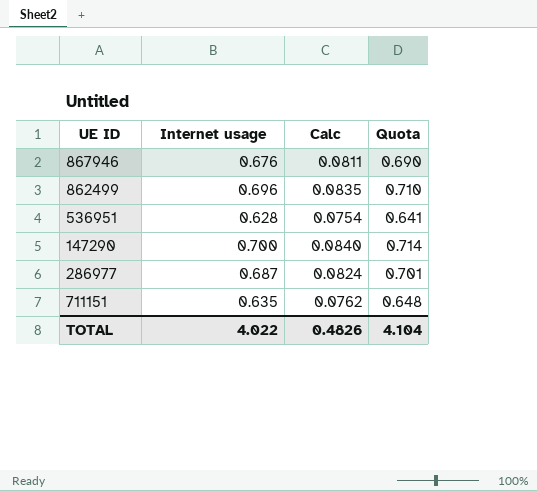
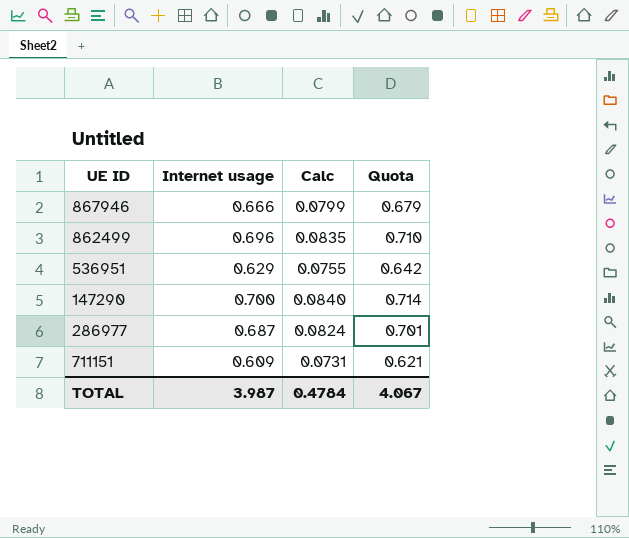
867946 | Internet usage: 0.676 -> 0.666
867946 | Calc: 0.0811 -> 0.0799
867946 | Quota: 0.690 -> 0.679
536951 | Internet usage: 0.628 -> 0.629
536951 | Calc: 0.0754 -> 0.0755
536951 | Quota: 0.641 -> 0.642
711151 | Internet usage: 0.635 -> 0.609
711151 | Calc: 0.0762 -> 0.0731
711151 | Quota: 0.648 -> 0.621
TOTAL | Internet usage: 4.022 -> 3.987
TOTAL | Calc: 0.4826 -> 0.4784
TOTAL | Quota: 4.104 -> 4.067

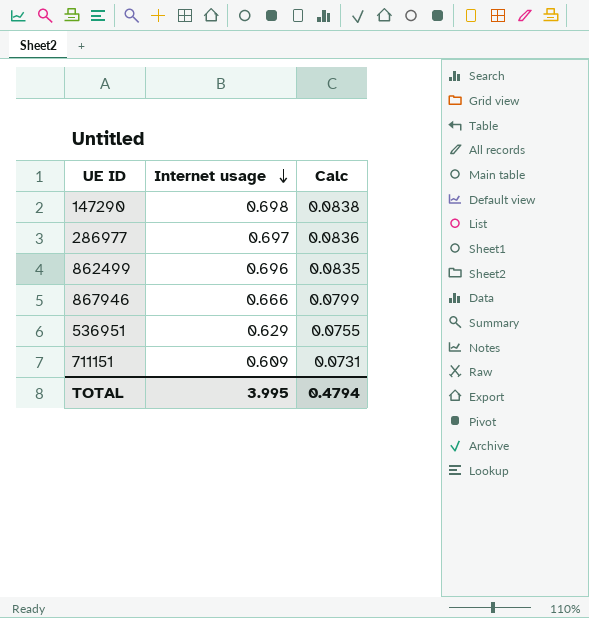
row order: none -> Internet usage descending
column Quota | formula: [Internet usage] * 1.02 -> none
147290 | Internet usage: 0.700 -> 0.698
147290 | Calc: 0.0840 -> 0.0838
286977 | Internet usage: 0.687 -> 0.697
286977 | Calc: 0.0824 -> 0.0836
TOTAL | Internet usage: 3.987 -> 3.995
TOTAL | Calc: 0.4784 -> 0.4794

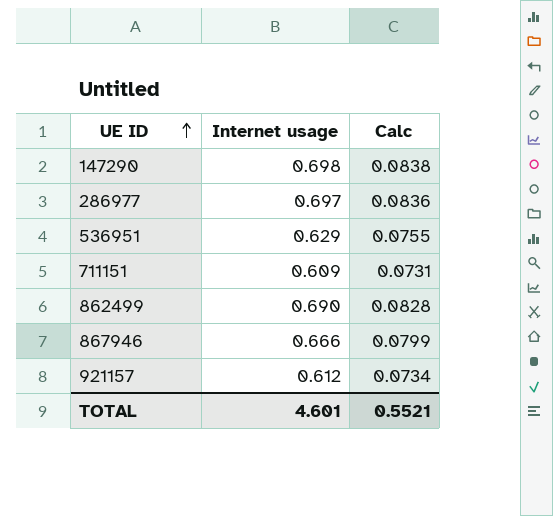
row order: Internet usage descending -> UE ID ascending
862499 | Internet usage: 0.696 -> 0.690
862499 | Calc: 0.0835 -> 0.0828
row 921157: none -> 0.612 | 0.0734
TOTAL | Internet usage: 3.995 -> 4.601
TOTAL | Calc: 0.4794 -> 0.5521

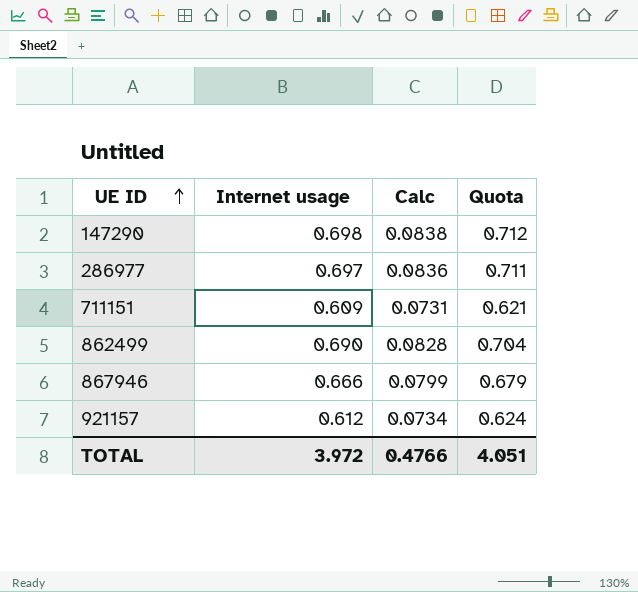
column Quota | formula: none -> [Internet usage] * 1.02
row 536951: 0.629 | 0.0755 -> none
TOTAL | Internet usage: 4.601 -> 3.972
TOTAL | Calc: 0.5521 -> 0.4766

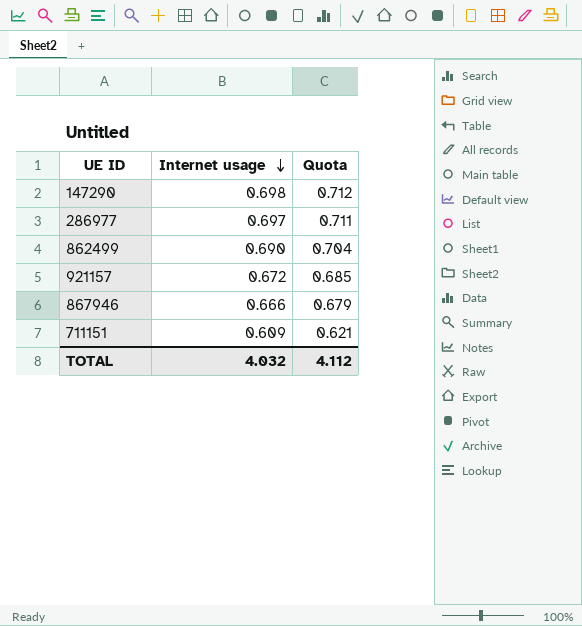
row order: UE ID ascending -> Internet usage descending
column Calc | formula: [Internet usage] * 0.12 -> none
921157 | Internet usage: 0.612 -> 0.672
921157 | Quota: 0.624 -> 0.685
TOTAL | Internet usage: 3.972 -> 4.032
TOTAL | Quota: 4.051 -> 4.112

